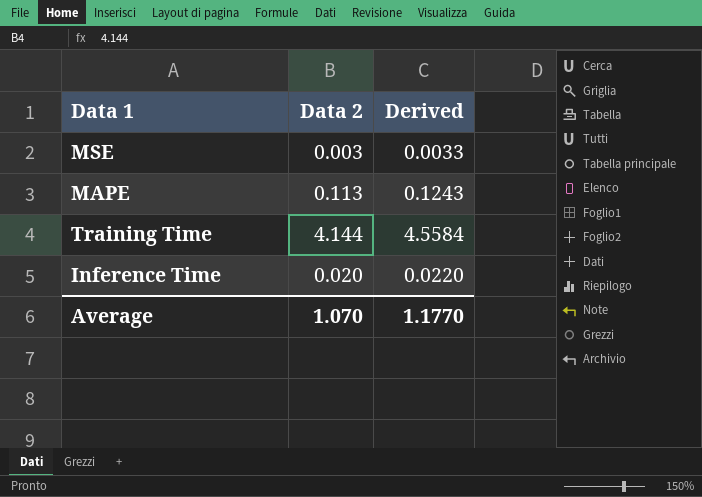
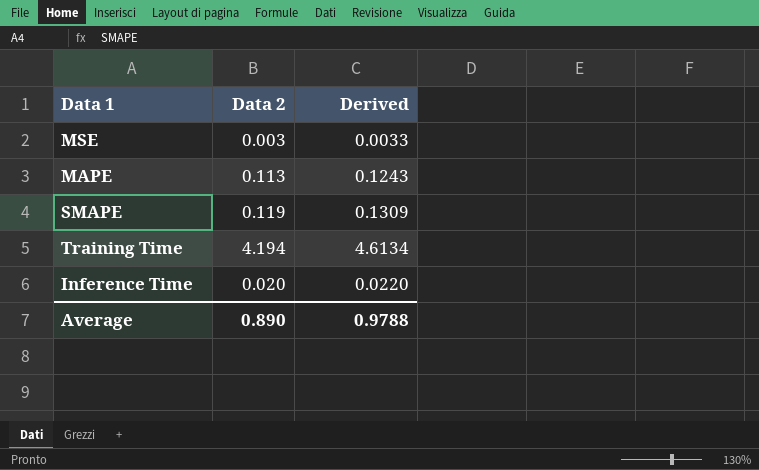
row SMAPE: none -> 0.119 | 0.1309
Training Time | Data 2: 4.144 -> 4.194
Training Time | Derived: 4.5584 -> 4.6134
Average | Data 2: 1.070 -> 0.890
Average | Derived: 1.1770 -> 0.9788

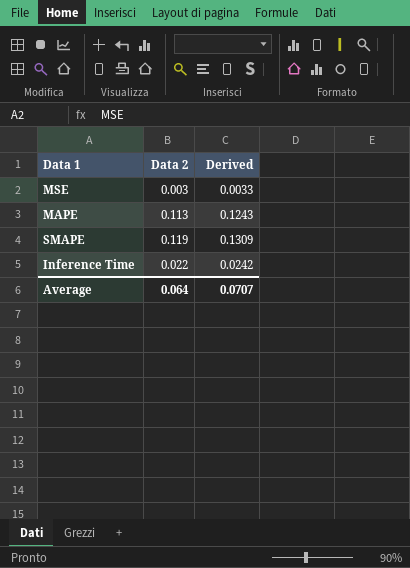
row Training Time: 4.194 | 4.6134 -> none
Inference Time | Data 2: 0.020 -> 0.022
Inference Time | Derived: 0.0220 -> 0.0242
Average | Data 2: 0.890 -> 0.064
Average | Derived: 0.9788 -> 0.0707

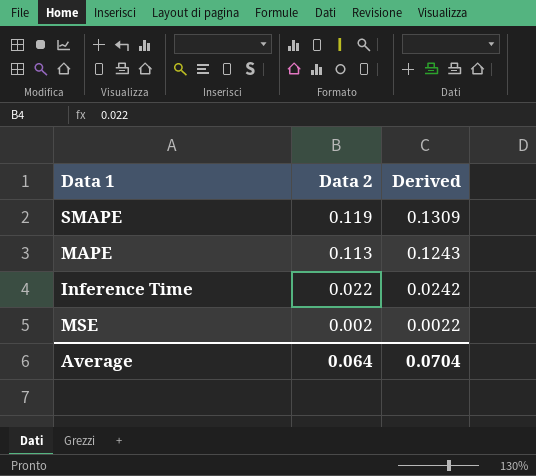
row order: none -> Data 2 descending
MSE | Data 2: 0.003 -> 0.002
MSE | Derived: 0.0033 -> 0.0022
Average | Derived: 0.0707 -> 0.0704

